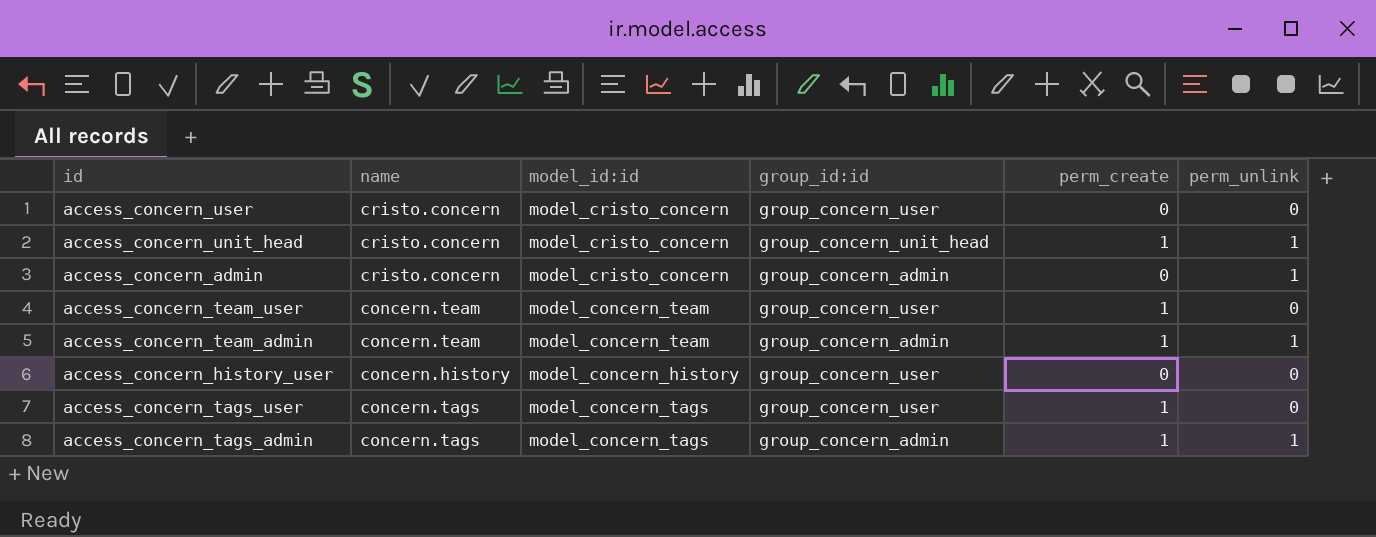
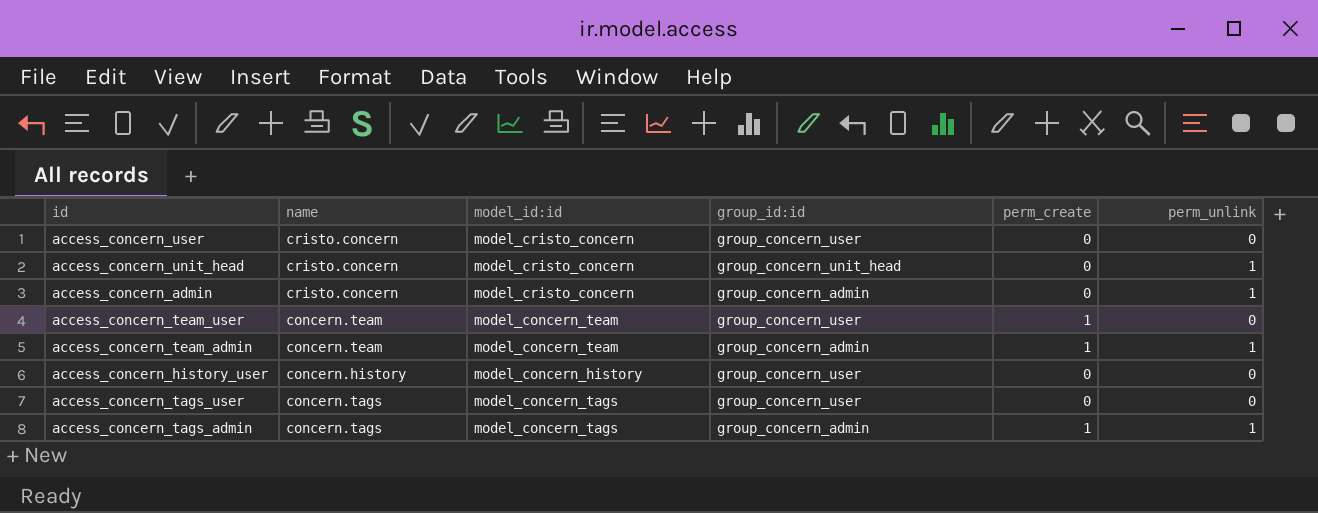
access_concern_unit_head | perm_create: 1 -> 0
access_concern_tags_user | perm_create: 1 -> 0

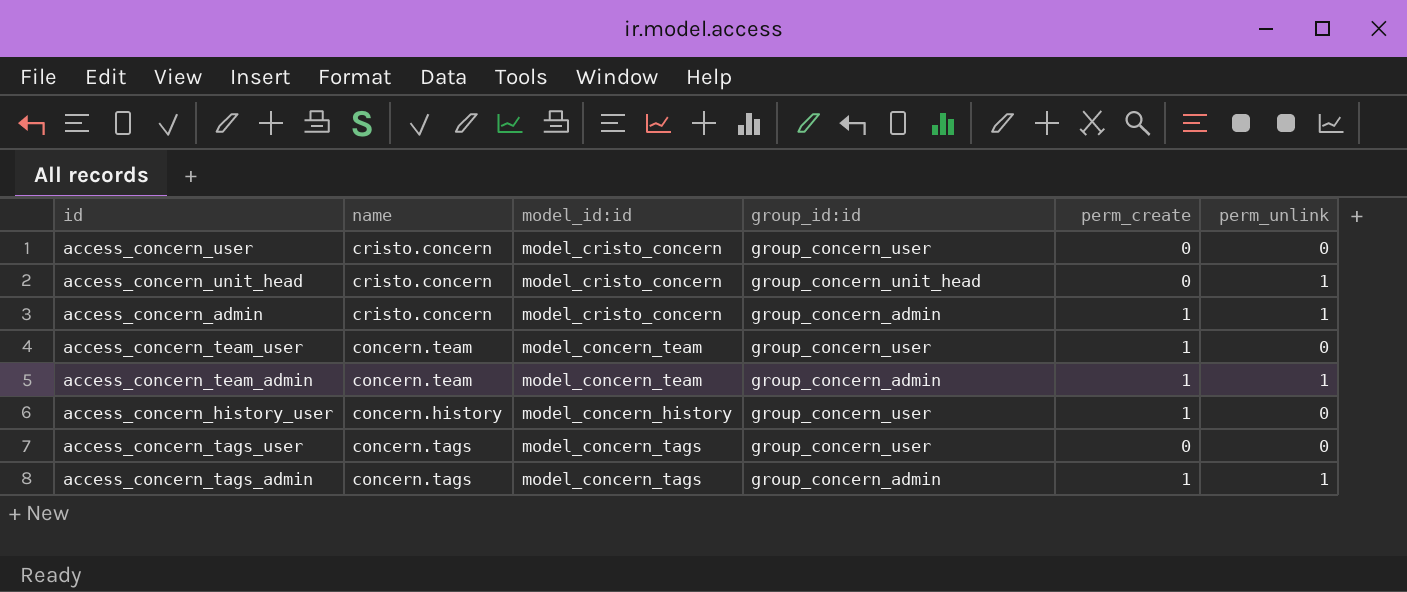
access_concern_admin | perm_create: 0 -> 1
access_concern_history_user | perm_create: 0 -> 1

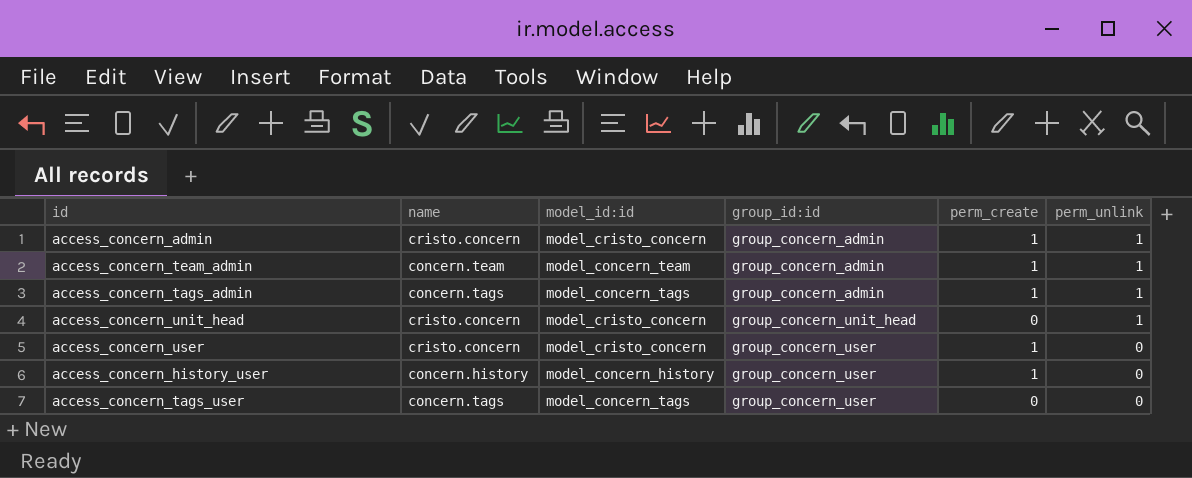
row order: none -> group_id:id ascending
row access_concern_team_user: concern.team | model_concern_team | group_concern_user | 1 | 0 -> none
access_concern_user | perm_create: 0 -> 1

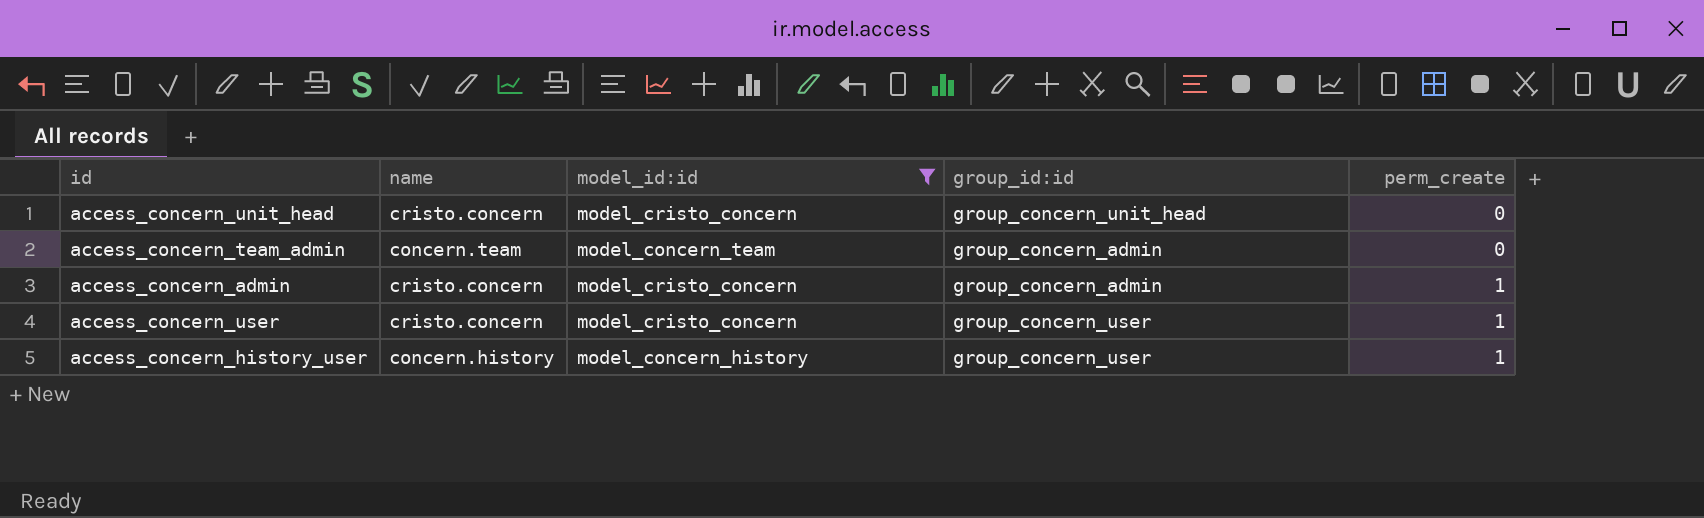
filter: none -> model_id:id != model_concern_tags
row order: group_id:id ascending -> perm_create ascending
column perm_unlink | position: 6 -> none
access_concern_team_admin | perm_create: 1 -> 0

